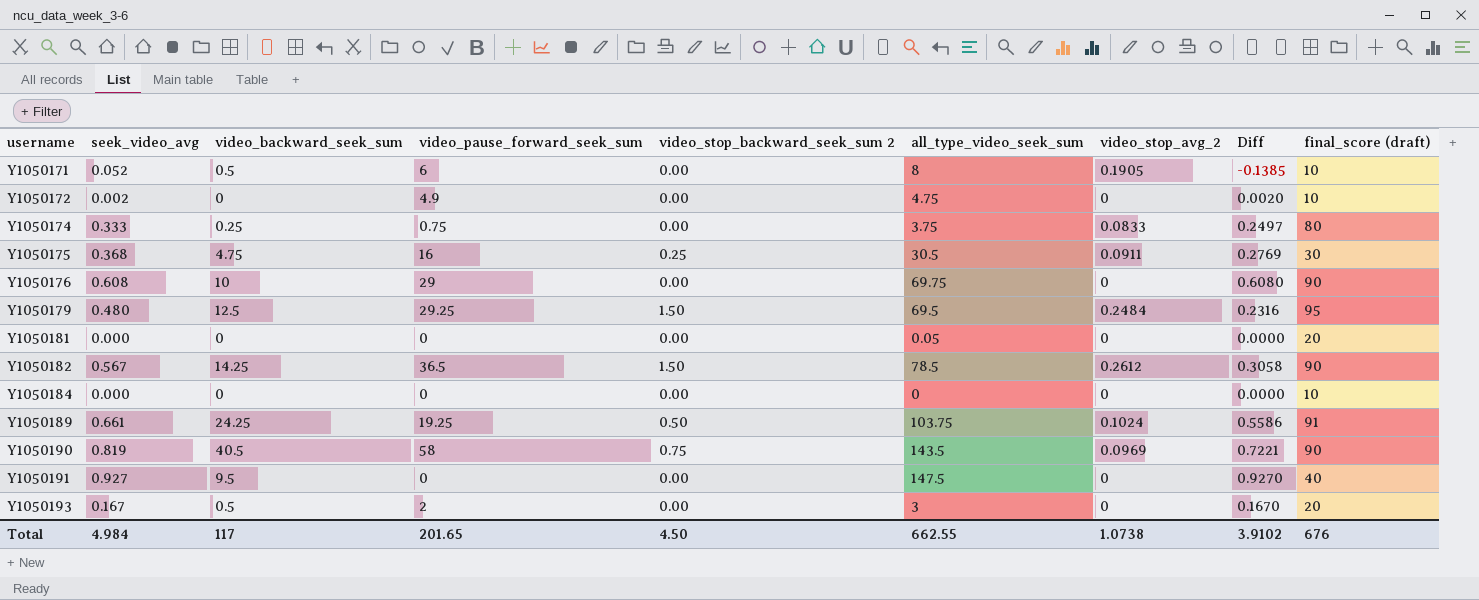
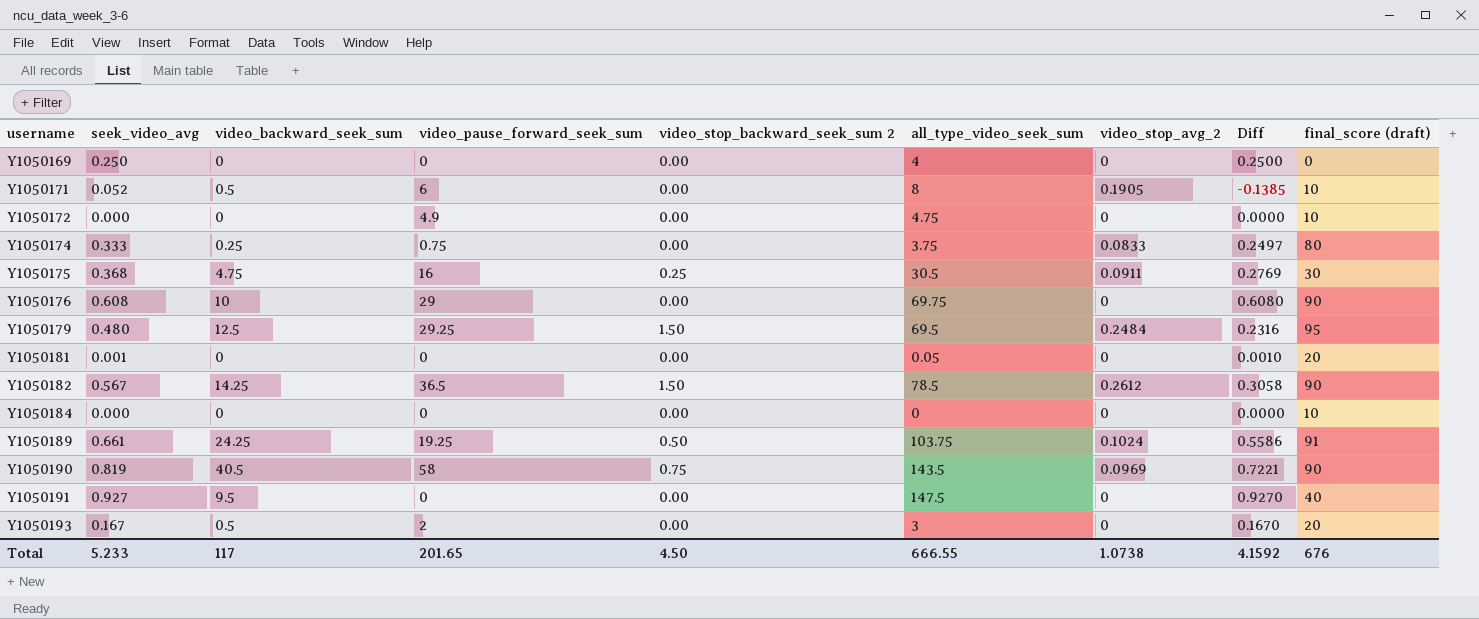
row Y1050169: none -> 0.250 | 0 | 0 | 0.00 | 4 | 0 | 0.2500 | 0
Y1050172 | seek_video_avg: 0.002 -> 0.000
Y1050172 | Diff: 0.0020 -> 0.0000
Y1050181 | seek_video_avg: 0.000 -> 0.001
Y1050181 | Diff: 0.0000 -> 0.0010
Total | seek_video_avg: 4.984 -> 5.233
Total | all_type_video_seek_sum: 662.55 -> 666.55
Total | Diff: 3.9102 -> 4.1592

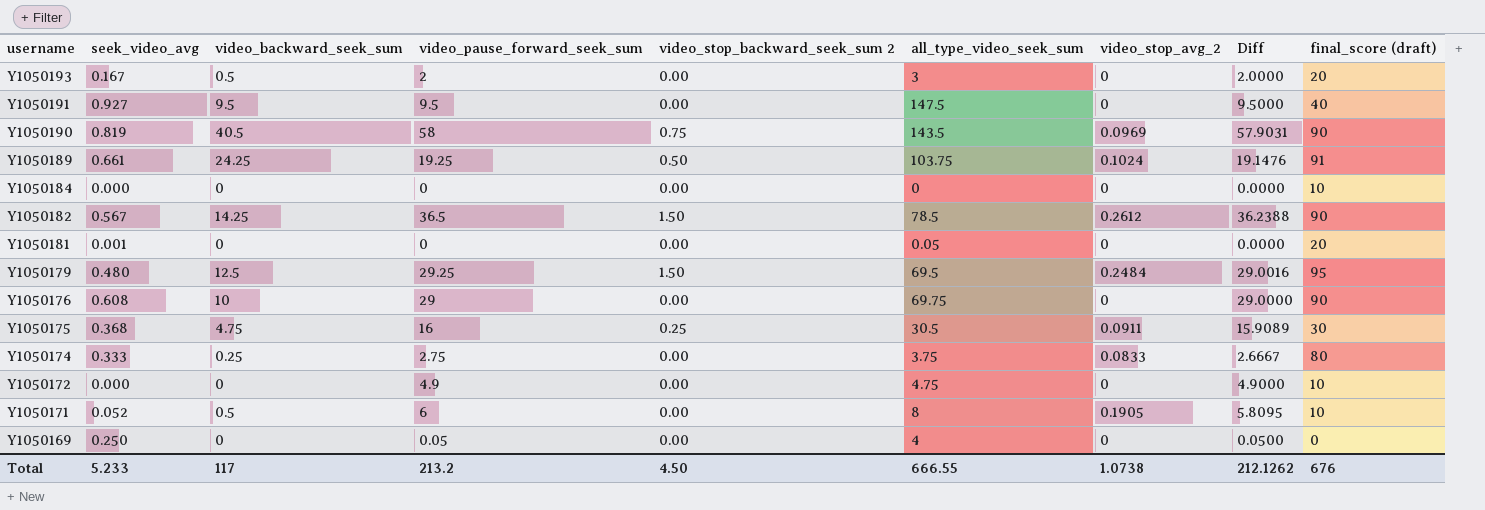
row order: username ascending -> username descending
column Diff | formula: [seek_video_avg] - [video_stop_avg_2] -> [video_pause_forward_seek_sum] - [video_stop_avg_2]
Y1050191 | video_pause_forward_seek_sum: 0 -> 9.5
Y1050174 | video_pause_forward_seek_sum: 0.75 -> 2.75
Y1050169 | video_pause_forward_seek_sum: 0 -> 0.05
Total | video_pause_forward_seek_sum: 201.65 -> 213.2
Total | Diff: 4.1592 -> 212.1262

